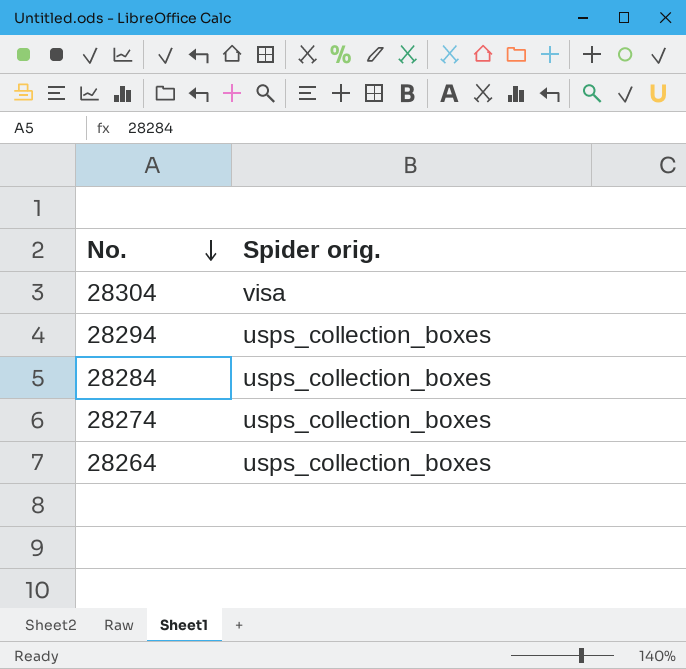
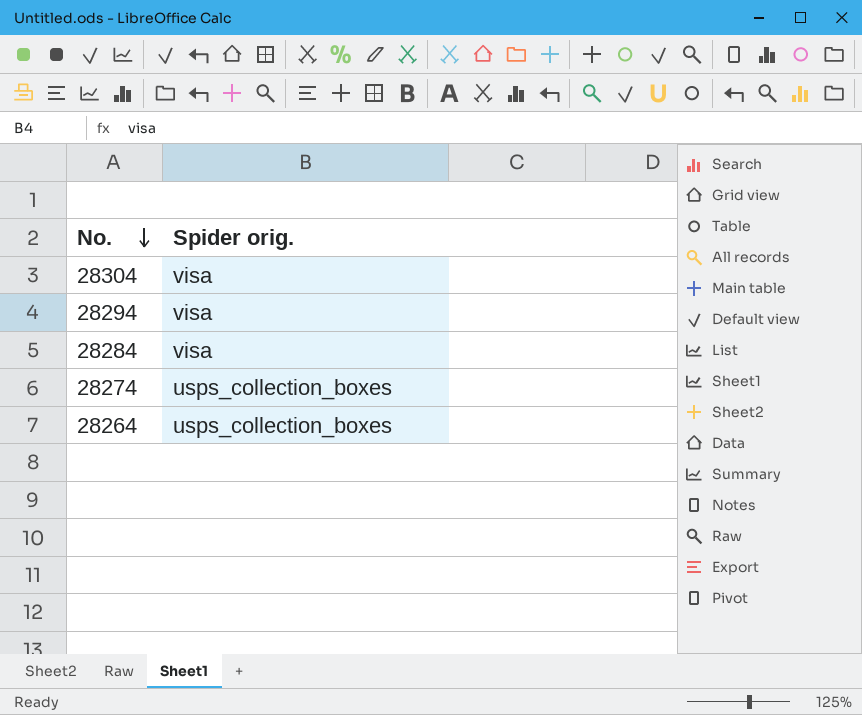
28294 | Spider orig.: usps_collection_boxes -> visa
28284 | Spider orig.: usps_collection_boxes -> visa

